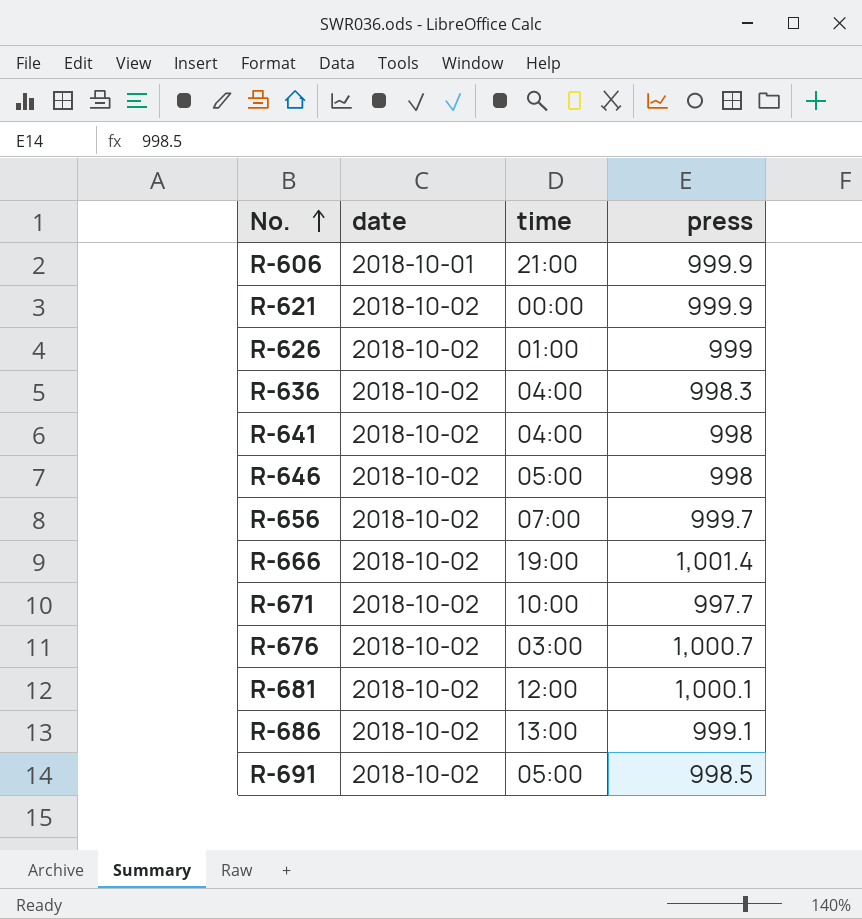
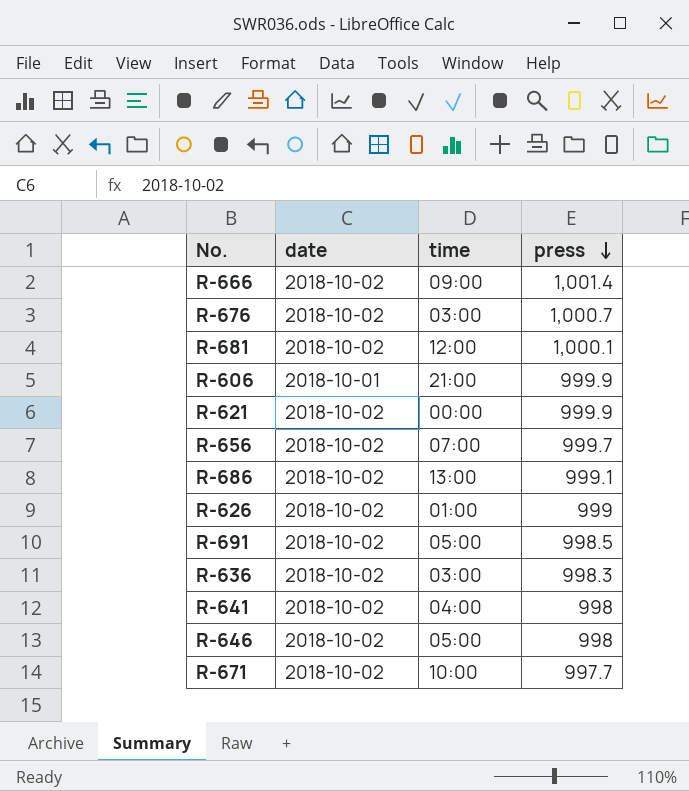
row order: No. ascending -> press descending
R-666 | time: 19:00 -> 09:00
R-636 | time: 04:00 -> 03:00

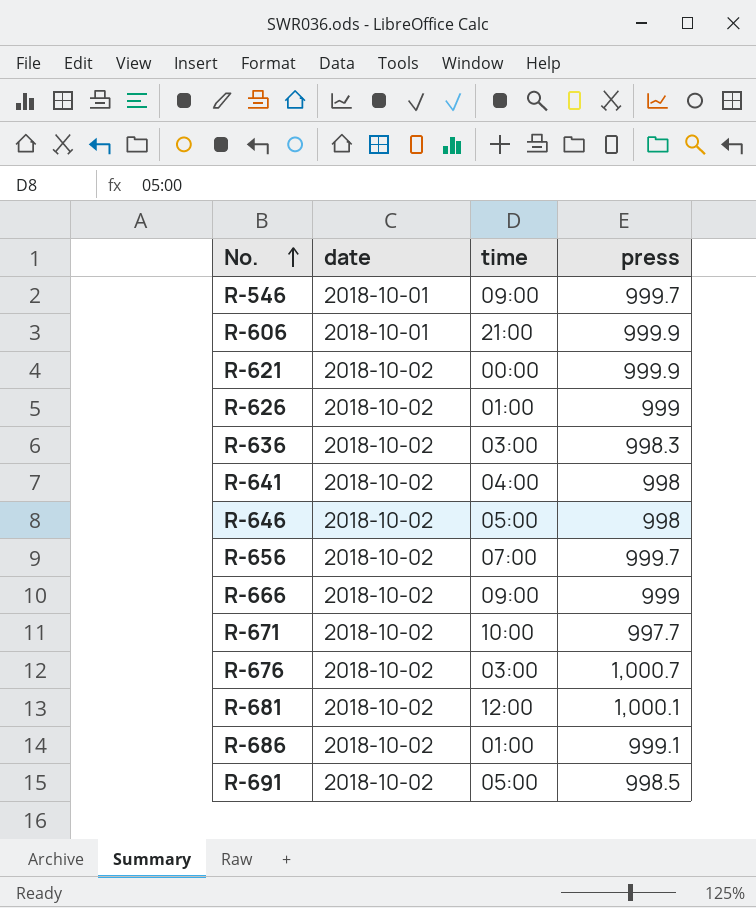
row order: press descending -> No. ascending
row R-546: none -> 2018-10-01 | 09:00 | 999.7
R-666 | press: 1,001.4 -> 999
R-686 | time: 13:00 -> 01:00

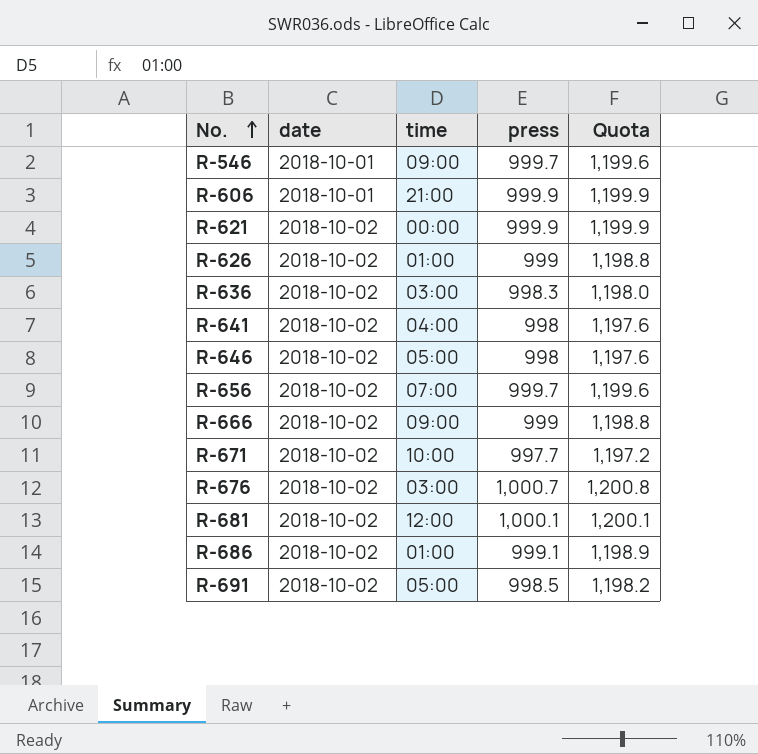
column Quota | formula: none -> [press] * 1.2

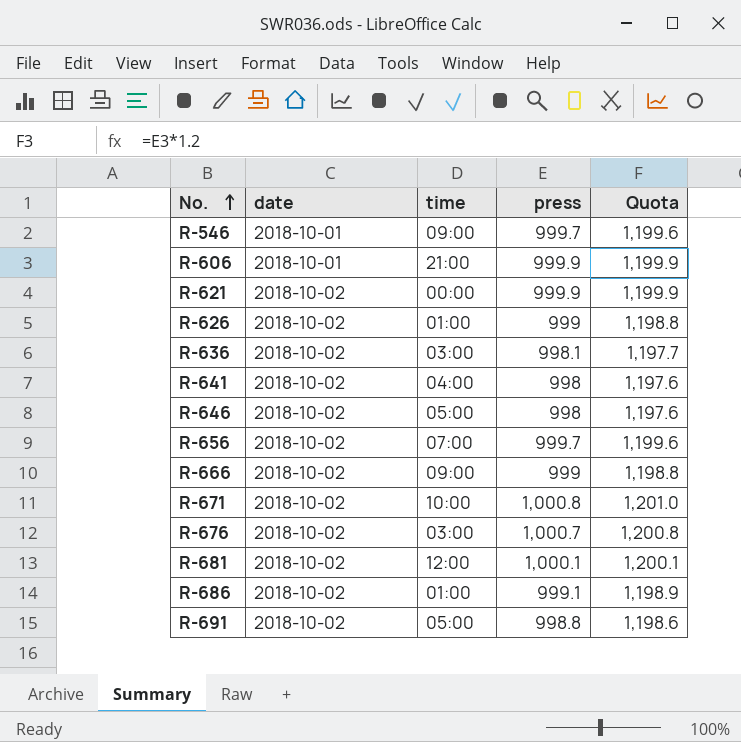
R-636 | press: 998.3 -> 998.1
R-636 | Quota: 1,198.0 -> 1,197.7
R-671 | press: 997.7 -> 1,000.8
R-671 | Quota: 1,197.2 -> 1,201.0
R-691 | press: 998.5 -> 998.8
R-691 | Quota: 1,198.2 -> 1,198.6

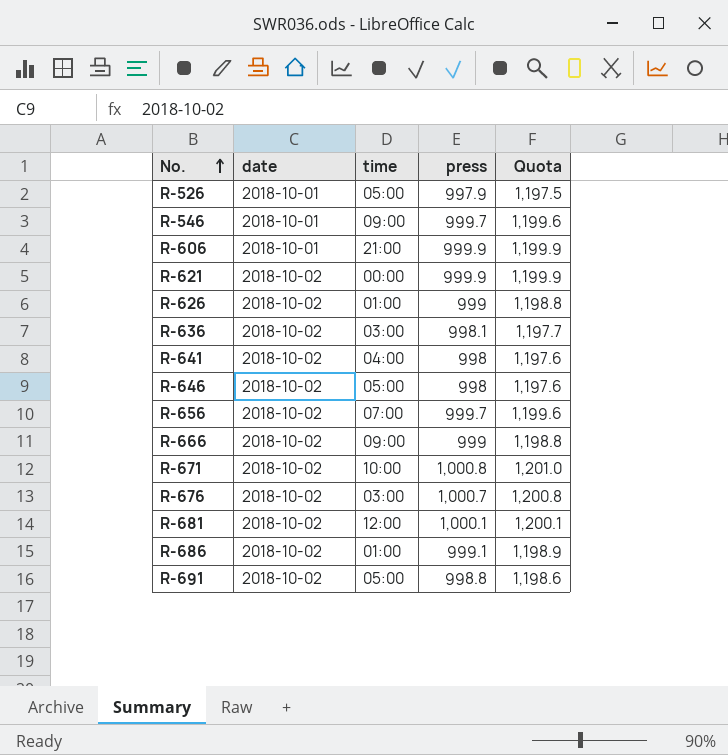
row R-526: none -> 2018-10-01 | 05:00 | 997.9 | 1,197.5

